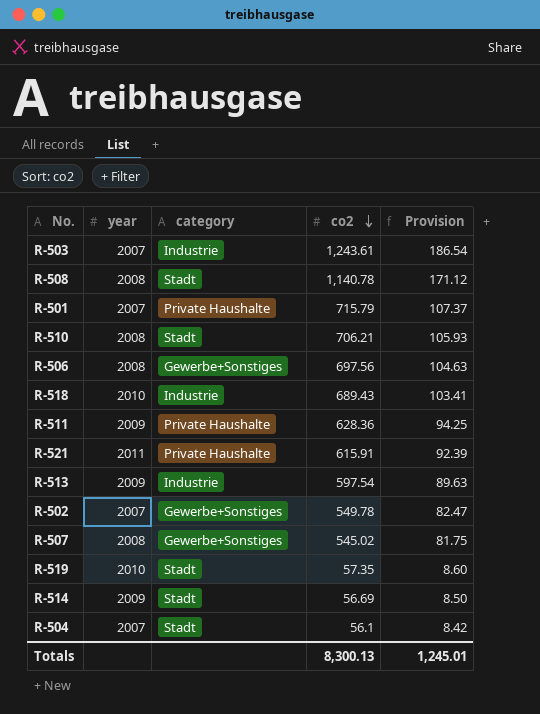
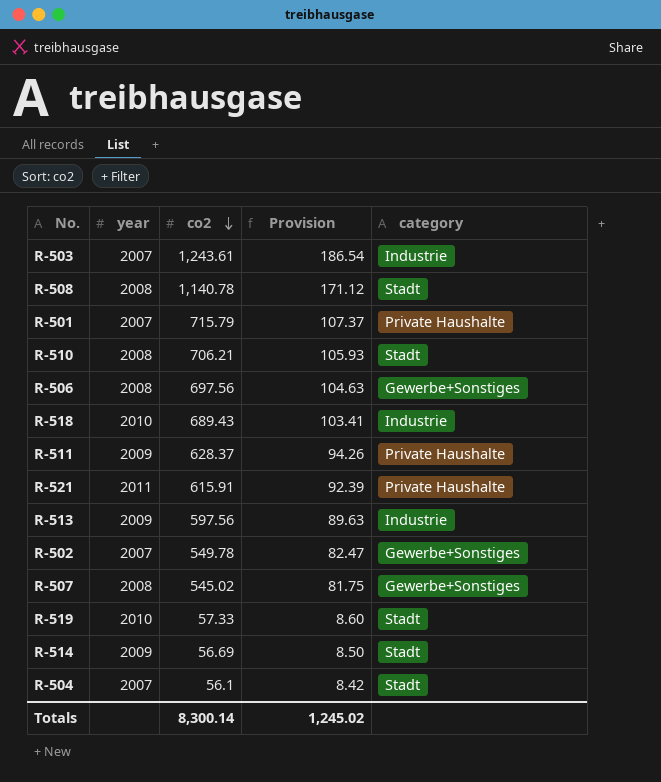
column category | position: 3 -> 5
R-511 | co2: 628.36 -> 628.37
R-511 | Provision: 94.25 -> 94.26
R-513 | co2: 597.54 -> 597.56
R-519 | co2: 57.35 -> 57.33
Totals | co2: 8,300.13 -> 8,300.14
Totals | Provision: 1,245.01 -> 1,245.02

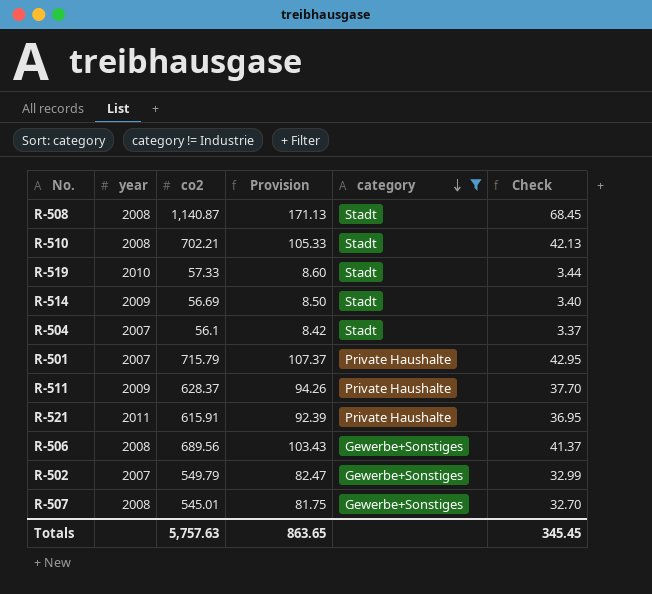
filter: none -> category != Industrie
row order: co2 descending -> category descending
column Check | formula: none -> [co2] * 0.06
R-508 | co2: 1,140.78 -> 1,140.87
R-508 | Provision: 171.12 -> 171.13
R-510 | co2: 706.21 -> 702.21
R-510 | Provision: 105.93 -> 105.33
R-506 | co2: 697.56 -> 689.56
R-506 | Provision: 104.63 -> 103.43
R-502 | co2: 549.78 -> 549.79
R-507 | co2: 545.02 -> 545.01
Totals | co2: 8,300.14 -> 5,757.63
Totals | Provision: 1,245.02 -> 863.65

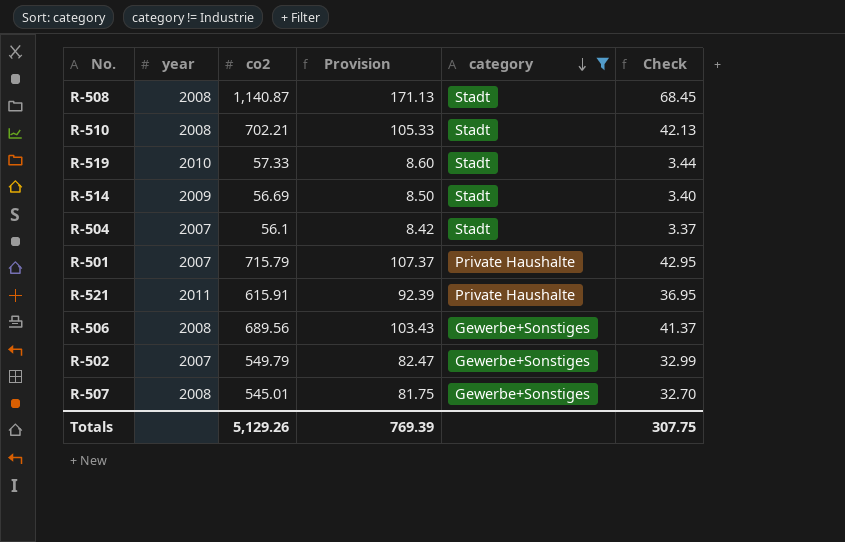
row R-511: 2009 | 628.37 | 94.26 | Private Haushalte | 37.70 -> none
Totals | co2: 5,757.63 -> 5,129.26
Totals | Provision: 863.65 -> 769.39
Totals | Check: 345.45 -> 307.75

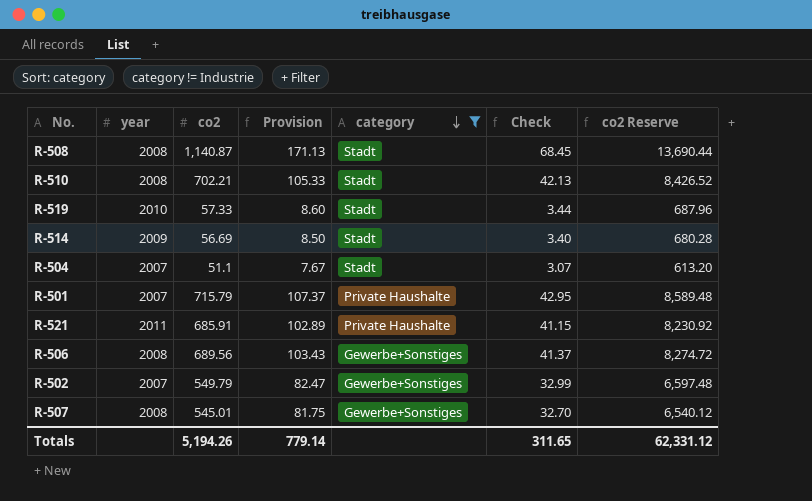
column co2 Reserve | formula: none -> [co2] * 12
R-504 | co2: 56.1 -> 51.1
R-504 | Provision: 8.42 -> 7.67
R-504 | Check: 3.37 -> 3.07
R-521 | co2: 615.91 -> 685.91
R-521 | Provision: 92.39 -> 102.89
R-521 | Check: 36.95 -> 41.15
Totals | co2: 5,129.26 -> 5,194.26
Totals | Provision: 769.39 -> 779.14
Totals | Check: 307.75 -> 311.65

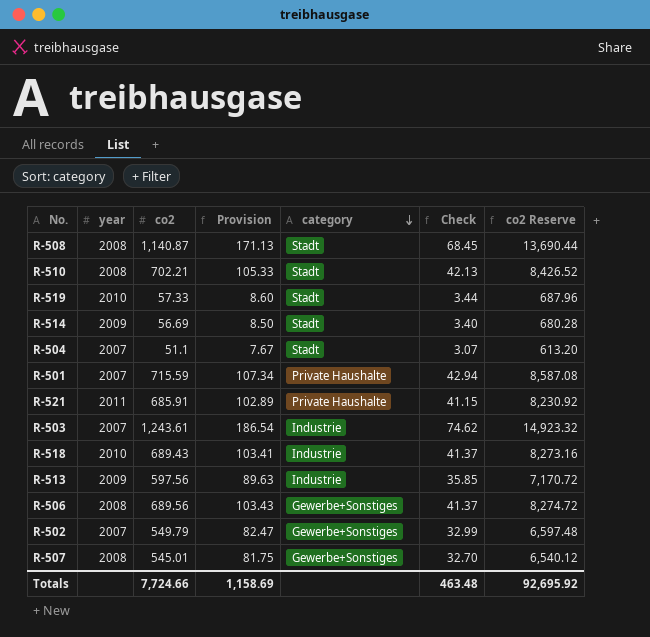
filter: category != Industrie -> none
R-501 | co2: 715.79 -> 715.59
R-501 | Provision: 107.37 -> 107.34
R-501 | Check: 42.95 -> 42.94
R-501 | co2 Reserve: 8,589.48 -> 8,587.08
Totals | co2: 5,194.26 -> 7,724.66
Totals | Provision: 779.14 -> 1,158.69
Totals | Check: 311.65 -> 463.48
Totals | co2 Reserve: 62,331.12 -> 92,695.92

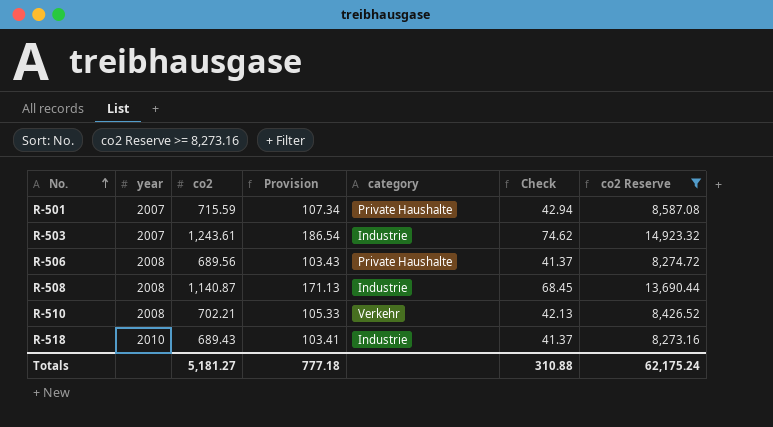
filter: none -> co2 Reserve >= 8,273.16
row order: category descending -> No. ascending
R-506 | category: Gewerbe+Sonstiges -> Private Haushalte
R-508 | category: Stadt -> Industrie
R-510 | category: Stadt -> Verkehr
Totals | co2: 7,724.66 -> 5,181.27
Totals | Provision: 1,158.69 -> 777.18
Totals | Check: 463.48 -> 310.88
Totals | co2 Reserve: 92,695.92 -> 62,175.24

